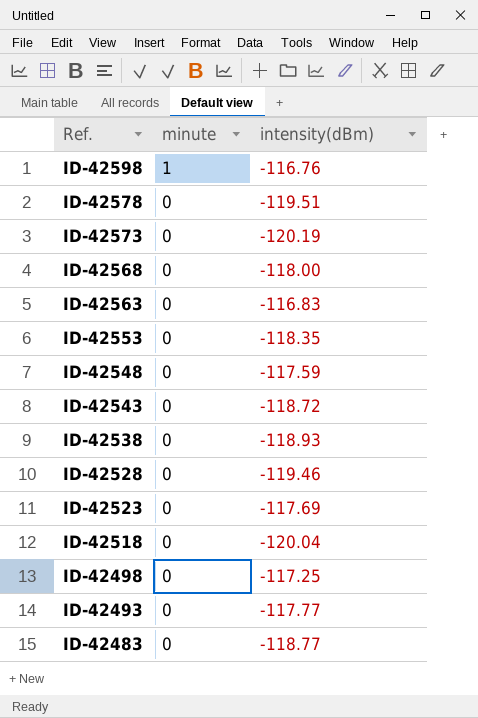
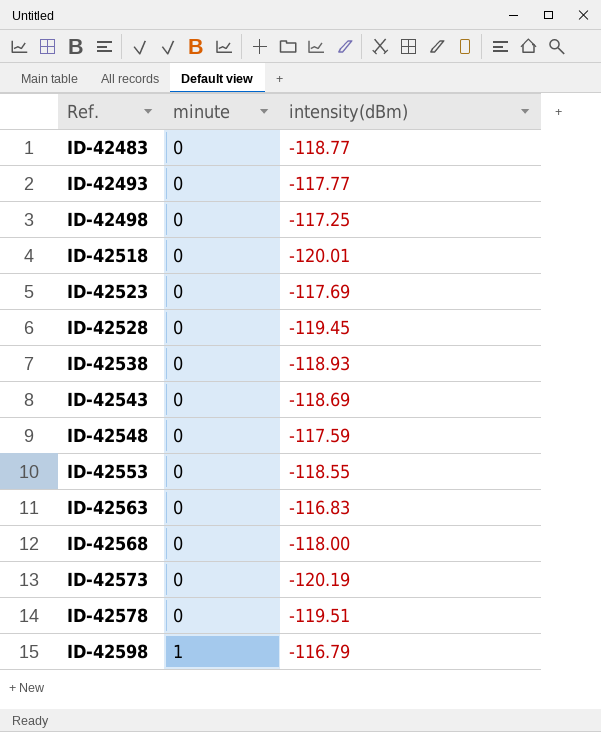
row order: Ref. descending -> Ref. ascending
ID-42518 | intensity(dBm): -120.04 -> -120.01
ID-42528 | intensity(dBm): -119.46 -> -119.45
ID-42543 | intensity(dBm): -118.72 -> -118.69
ID-42553 | intensity(dBm): -118.35 -> -118.55
ID-42598 | intensity(dBm): -116.76 -> -116.79

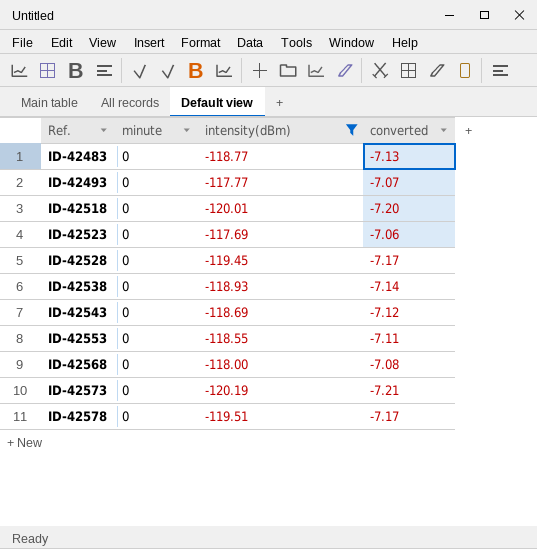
filter: none -> intensity(dBm) <= -117.69
column converted | formula: none -> [intensity(dBm)] * 0.06

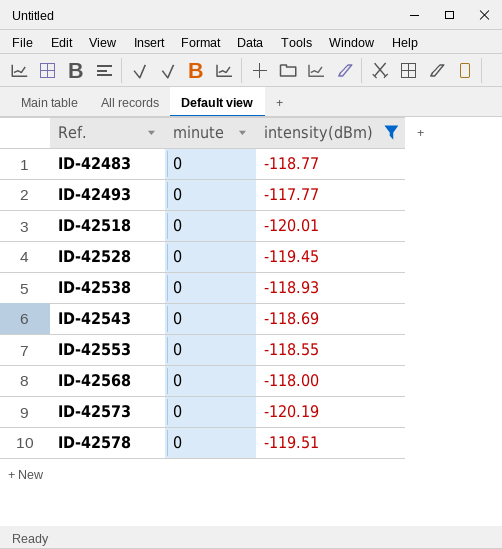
column converted | formula: [intensity(dBm)] * 0.06 -> none
row ID-42523: 0 | -117.69 | -7.06 -> none

